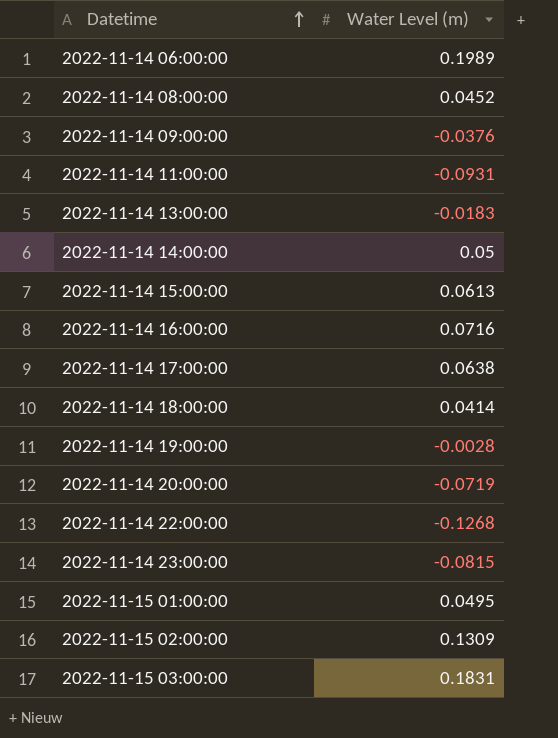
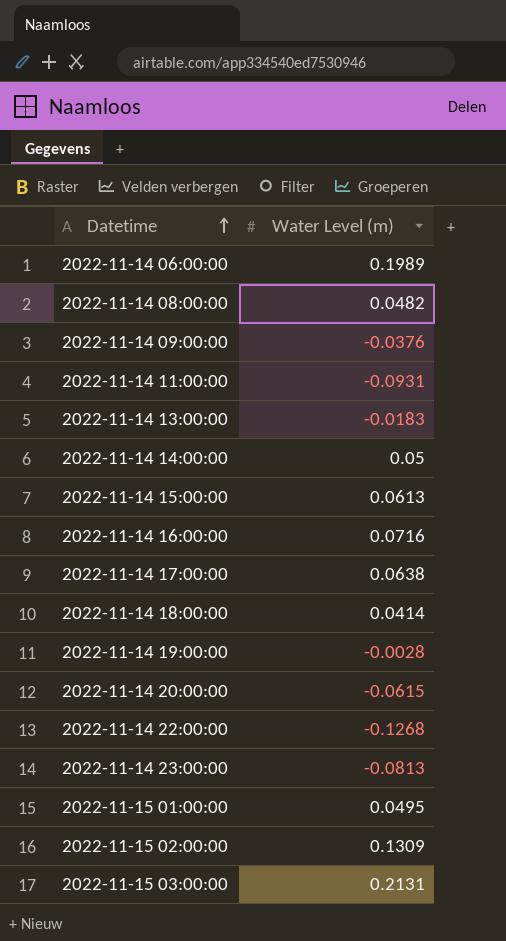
2022-11-14 08:00:00 | Water Level (m): 0.0452 -> 0.0482
2022-11-14 20:00:00 | Water Level (m): -0.0719 -> -0.0615
2022-11-14 23:00:00 | Water Level (m): -0.0815 -> -0.0813
2022-11-15 03:00:00 | Water Level (m): 0.1831 -> 0.2131

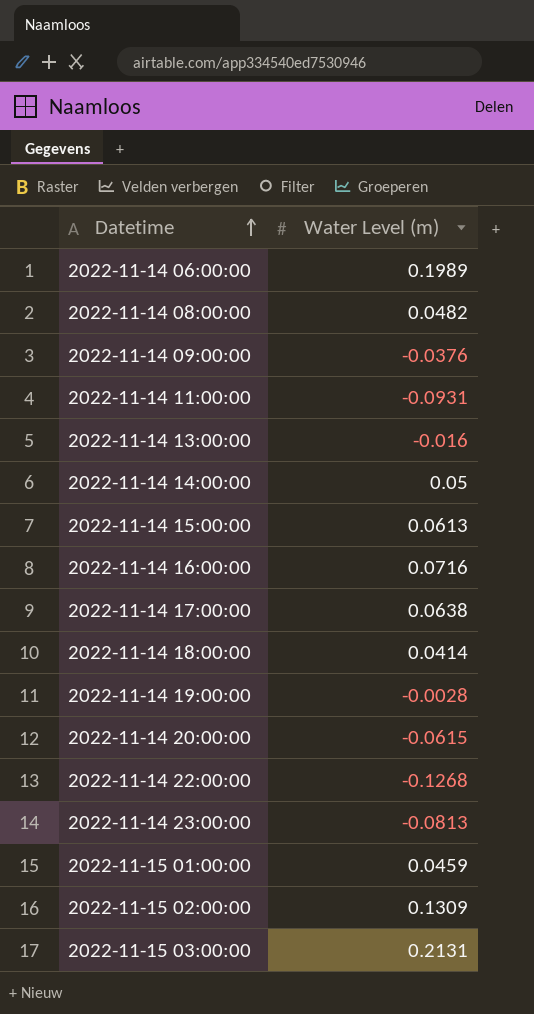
2022-11-14 13:00:00 | Water Level (m): -0.0183 -> -0.016
2022-11-15 01:00:00 | Water Level (m): 0.0495 -> 0.0459

